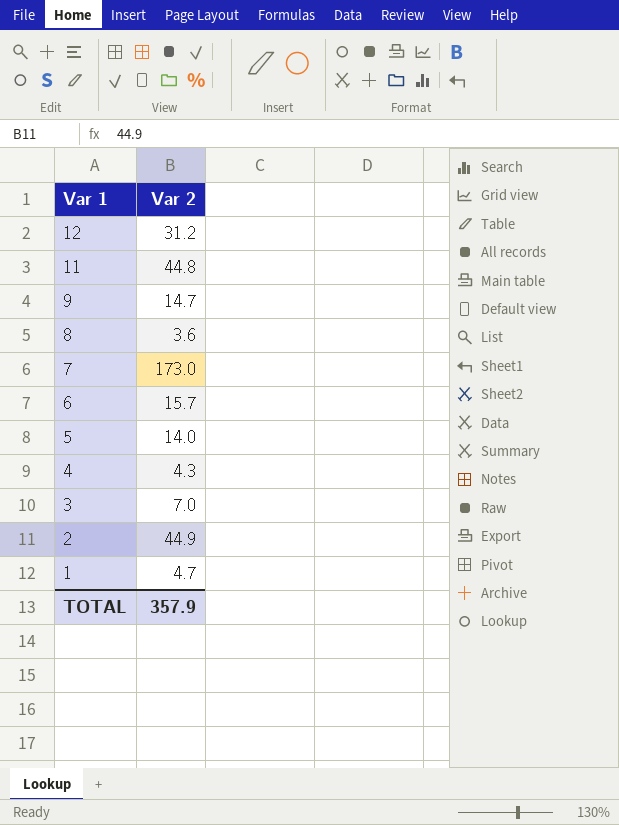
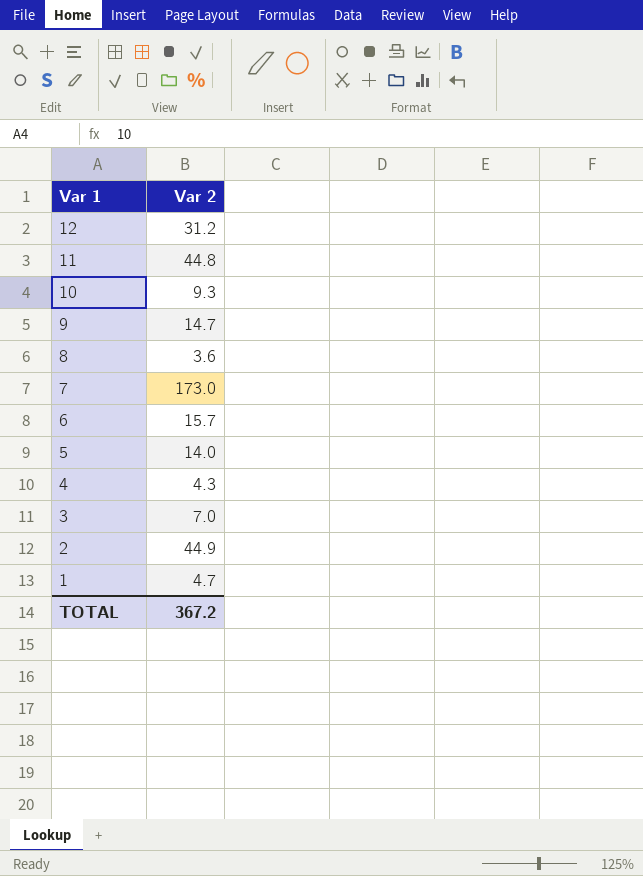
row 10: none -> 9.3
TOTAL | Var 2: 357.9 -> 367.2

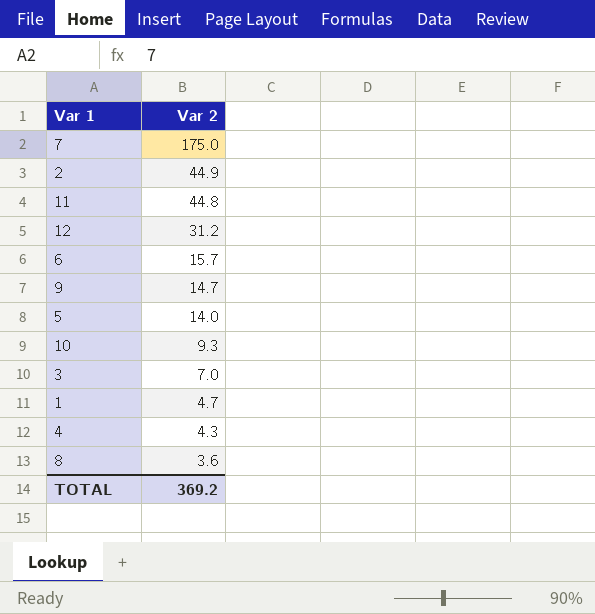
row order: Var 1 descending -> Var 2 descending
7 | Var 2: 173.0 -> 175.0
TOTAL | Var 2: 367.2 -> 369.2

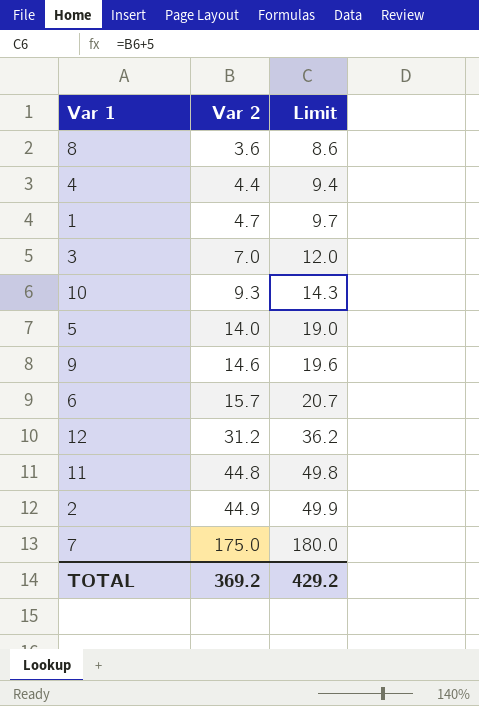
row order: Var 2 descending -> Var 2 ascending
column Limit | formula: none -> [Var 2] + 5
4 | Var 2: 4.3 -> 4.4
9 | Var 2: 14.7 -> 14.6

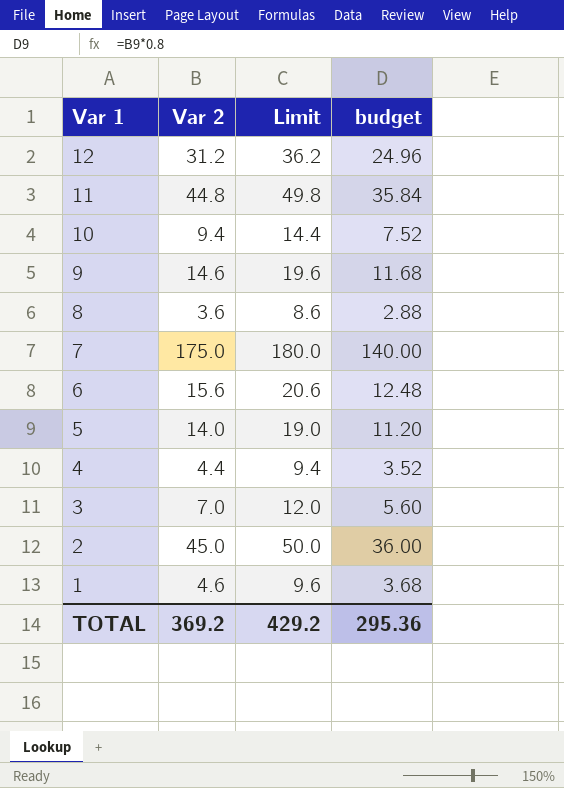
row order: Var 2 ascending -> Var 1 descending
column budget | formula: none -> [Var 2] * 0.8
10 | Var 2: 9.3 -> 9.4
10 | Limit: 14.3 -> 14.4
6 | Var 2: 15.7 -> 15.6
6 | Limit: 20.7 -> 20.6
2 | Var 2: 44.9 -> 45.0
2 | Limit: 49.9 -> 50.0
1 | Var 2: 4.7 -> 4.6
1 | Limit: 9.7 -> 9.6

